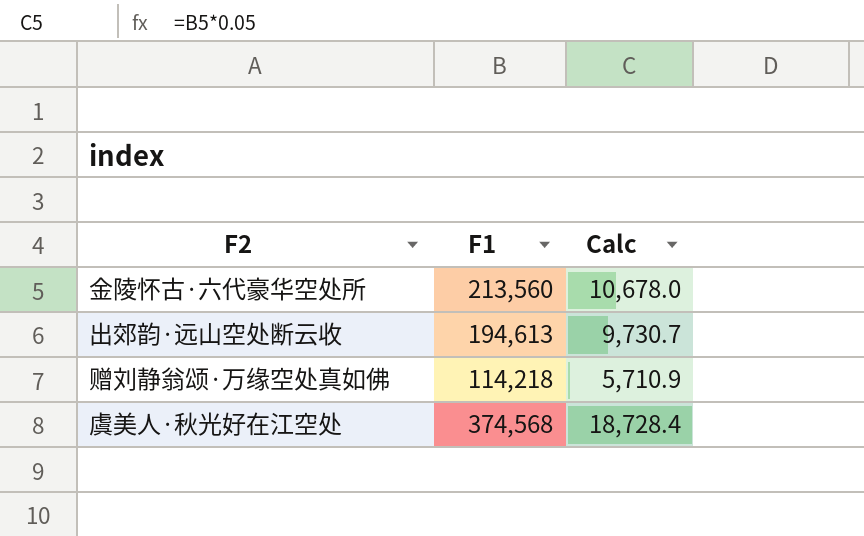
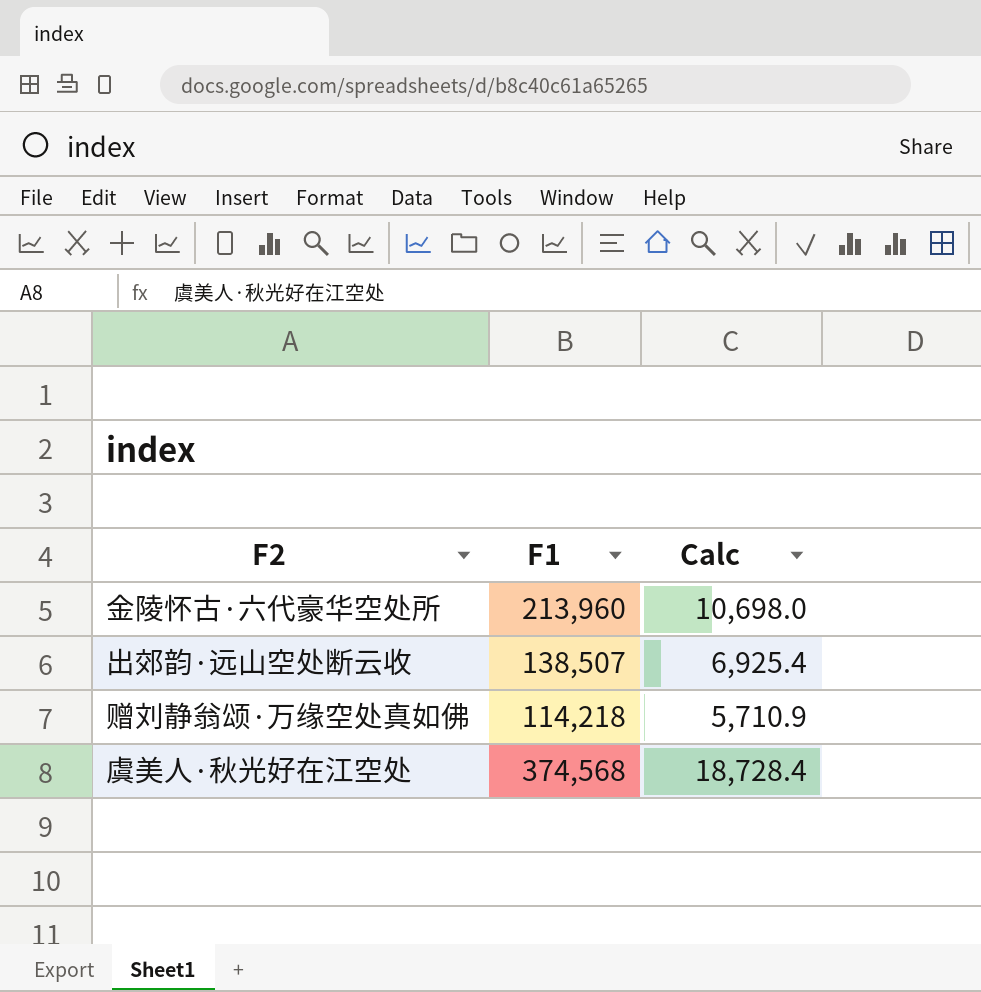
金陵怀古·六代豪华空处所 | F1: 213,560 -> 213,960
金陵怀古·六代豪华空处所 | Calc: 10,678.0 -> 10,698.0
出郊韵·远山空处断云收 | F1: 194,613 -> 138,507
出郊韵·远山空处断云收 | Calc: 9,730.7 -> 6,925.4

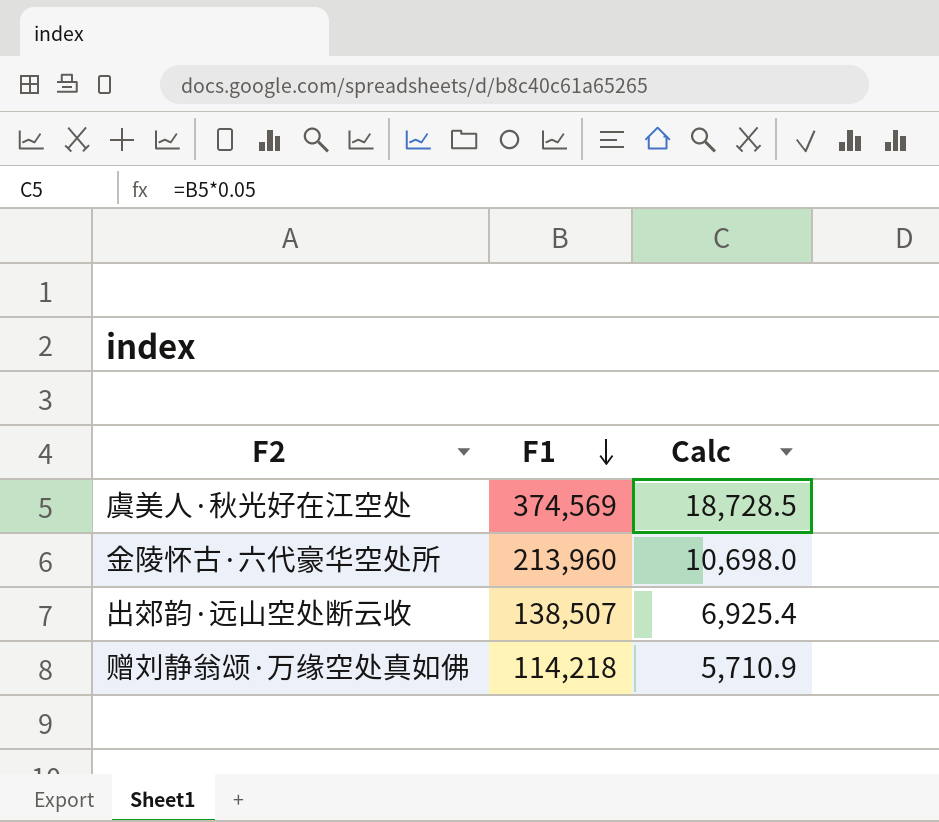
row order: none -> F1 descending
虞美人·秋光好在江空处 | F1: 374,568 -> 374,569
虞美人·秋光好在江空处 | Calc: 18,728.4 -> 18,728.5

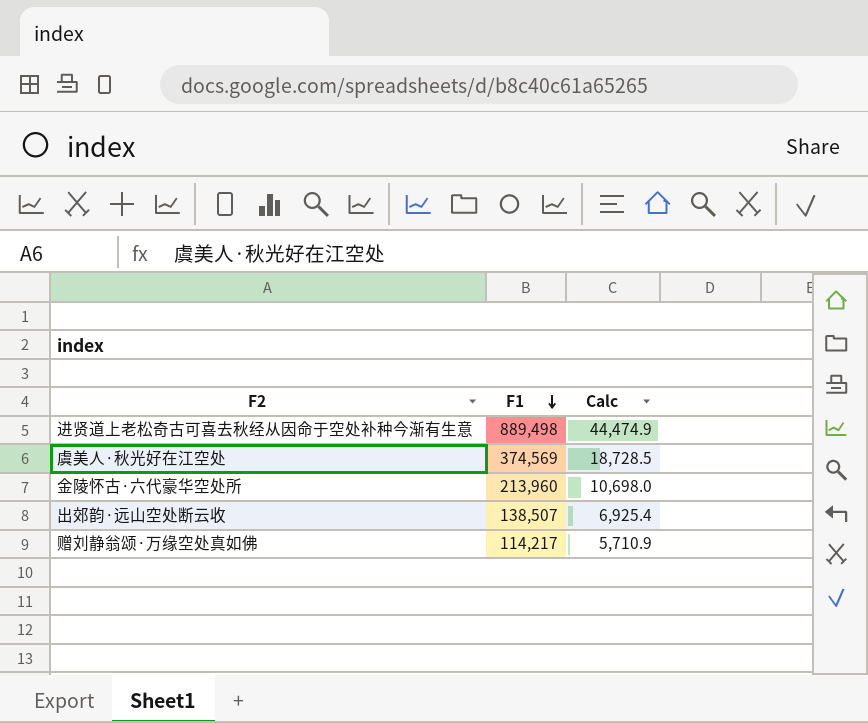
row 进贤道上老松奇古可喜去秋经从因命于空处补种今渐有生意: none -> 889,498 | 44,474.9
赠刘静翁颂·万缘空处真如佛 | F1: 114,218 -> 114,217

